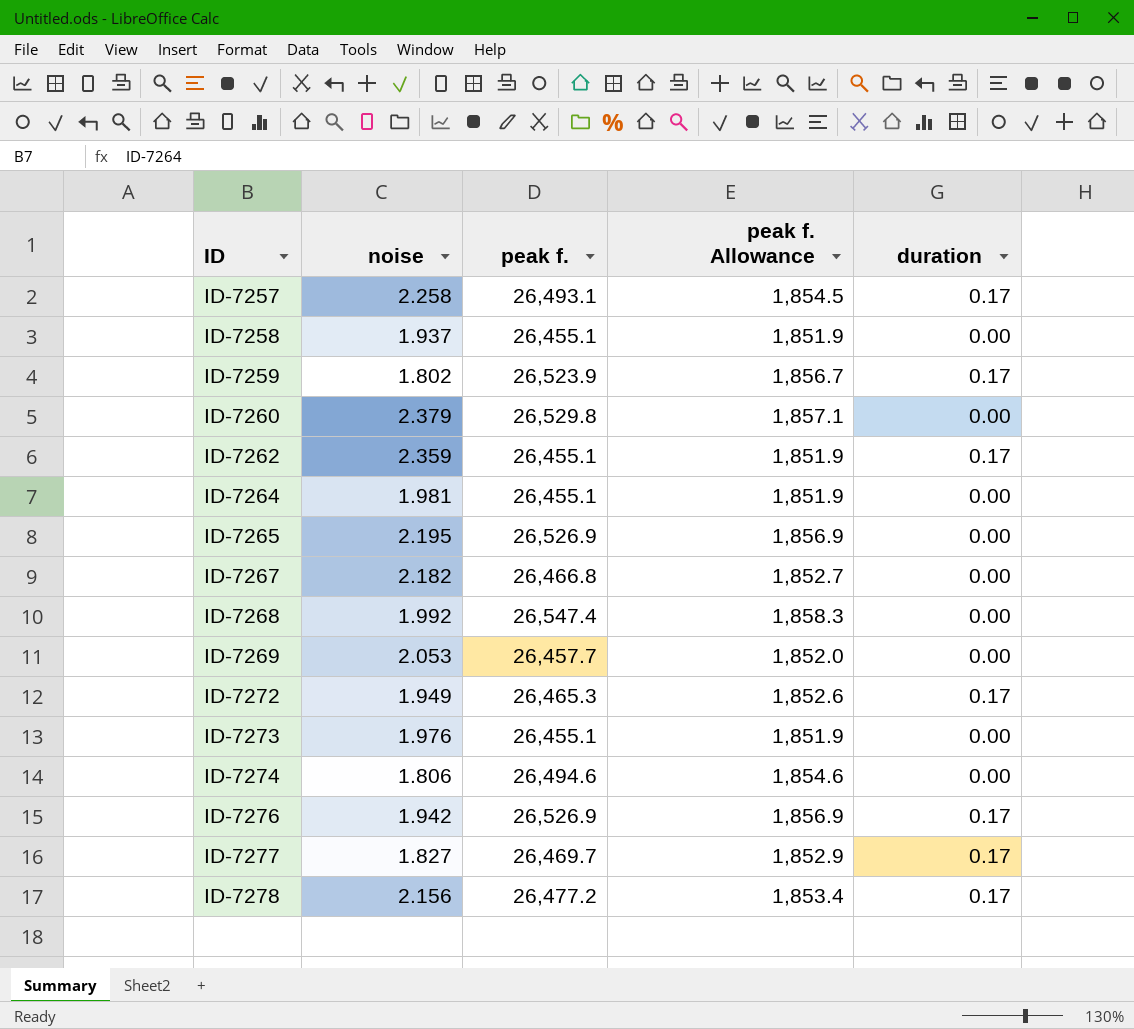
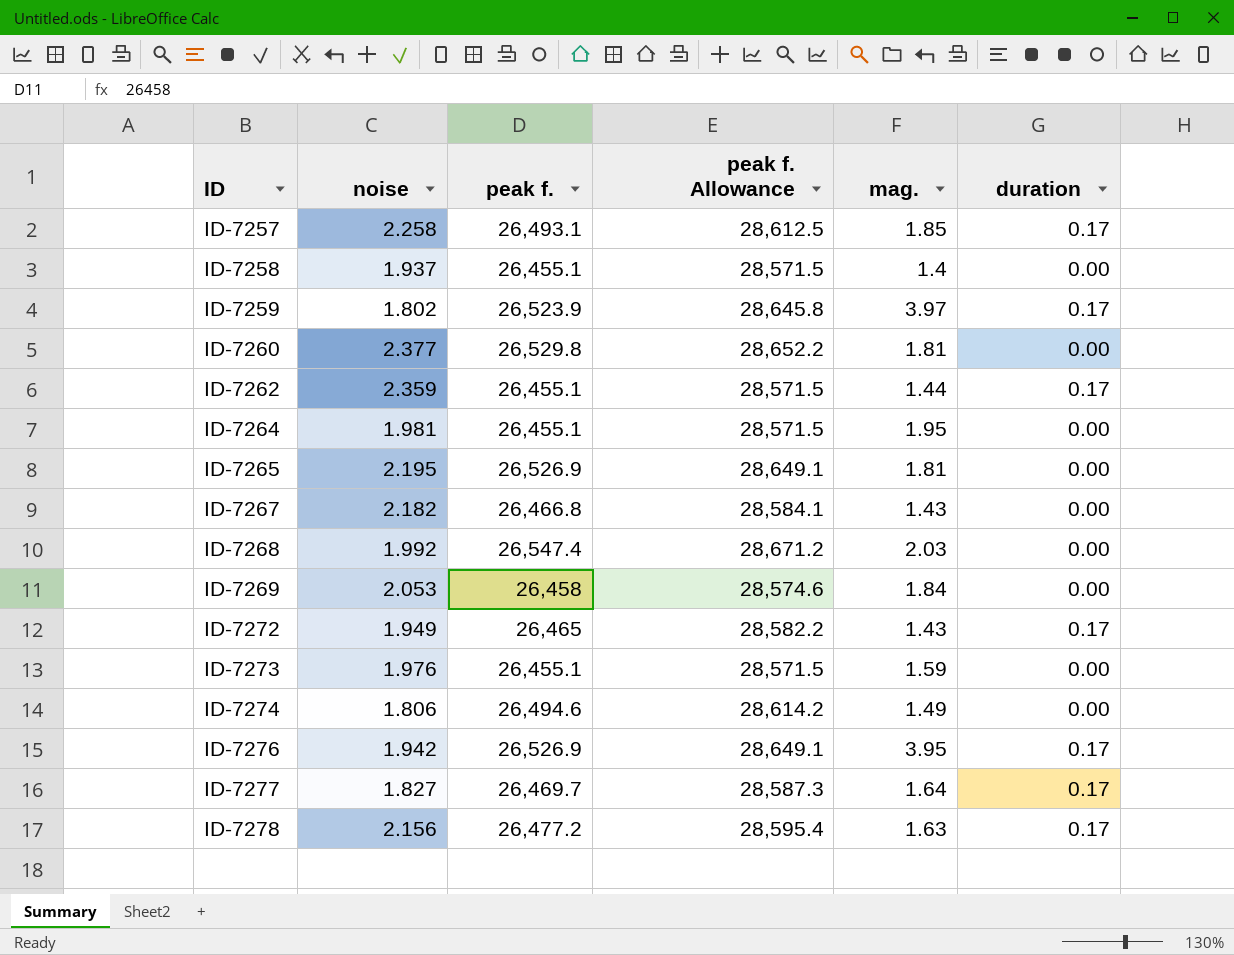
column peak f. Allowance | formula: [peak f.] * 0.07 -> [peak f.] * 1.08
column mag. | position: none -> 5
ID-7260 | noise: 2.379 -> 2.377
ID-7269 | peak f.: 26,457.7 -> 26,458
ID-7272 | peak f.: 26,465.3 -> 26,465

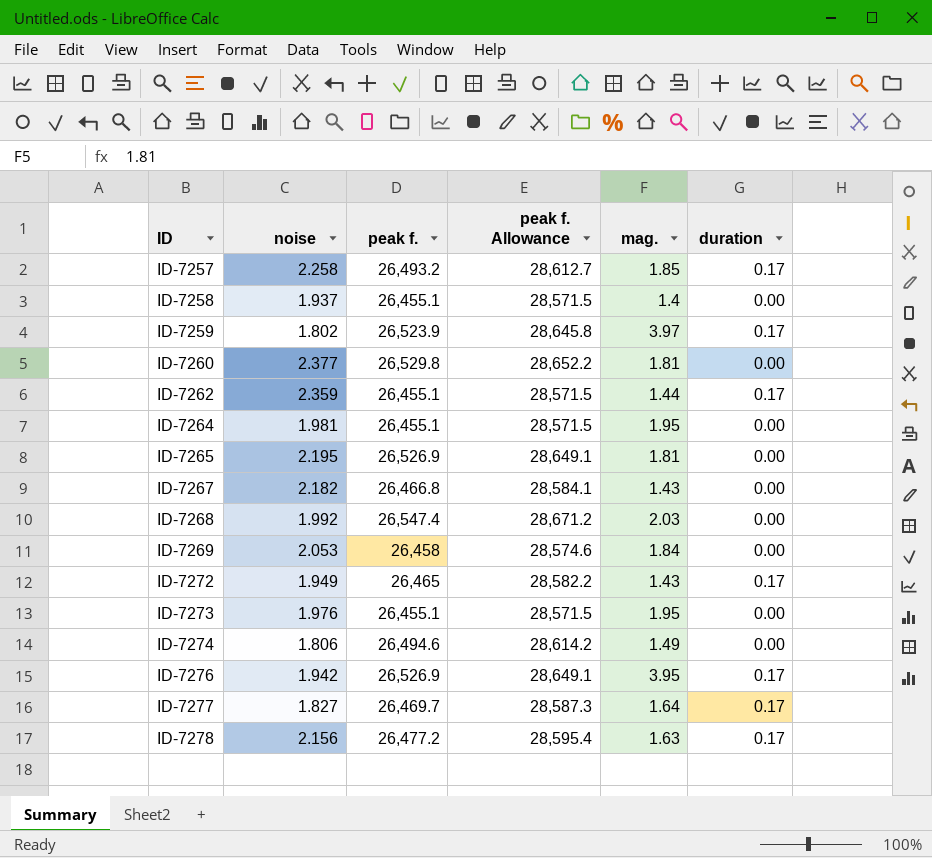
ID-7257 | peak f.: 26,493.1 -> 26,493.2
ID-7257 | peak f. Allowance: 28,612.5 -> 28,612.7
ID-7273 | mag.: 1.59 -> 1.95

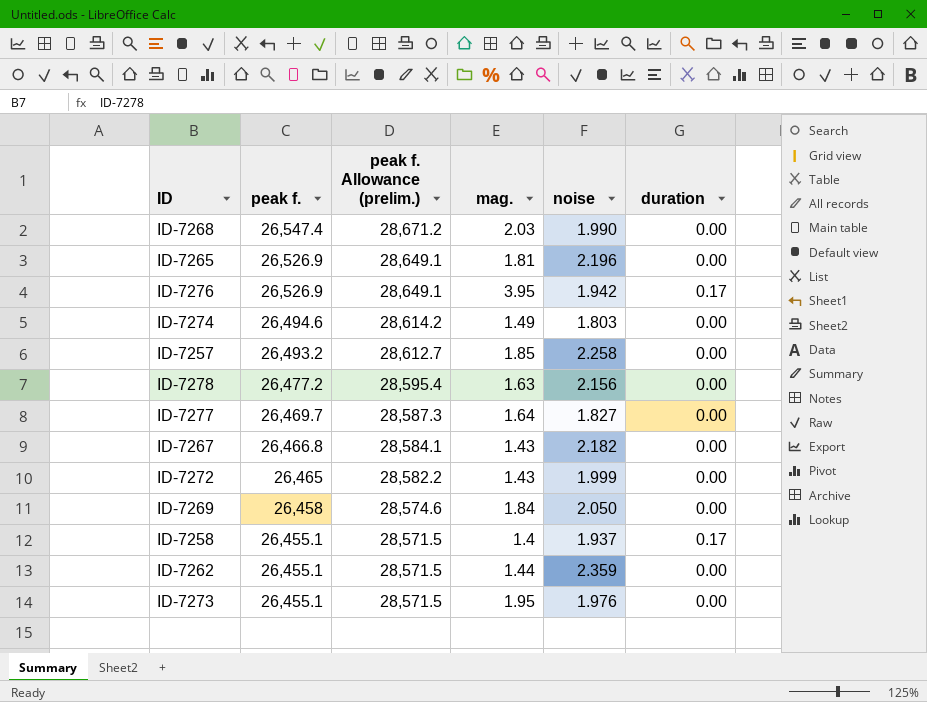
row order: ID ascending -> peak f. descending
column name: peak f. Allowance -> peak f. Allowance (prelim.)
column noise | position: 2 -> 5
row ID-7259: 1.802 | 26,523.9 | 28,645.8 | 3.97 | 0.17 -> none
row ID-7260: 2.377 | 26,529.8 | 28,652.2 | 1.81 | 0.00 -> none
row ID-7264: 1.981 | 26,455.1 | 28,571.5 | 1.95 | 0.00 -> none
ID-7268 | noise: 1.992 -> 1.990
ID-7265 | noise: 2.195 -> 2.196
ID-7274 | noise: 1.806 -> 1.803
ID-7257 | duration: 0.17 -> 0.00
ID-7278 | duration: 0.17 -> 0.00
ID-7277 | duration: 0.17 -> 0.00
ID-7272 | noise: 1.949 -> 1.999
ID-7272 | duration: 0.17 -> 0.00
ID-7269 | noise: 2.053 -> 2.050
ID-7258 | duration: 0.00 -> 0.17
ID-7262 | duration: 0.17 -> 0.00

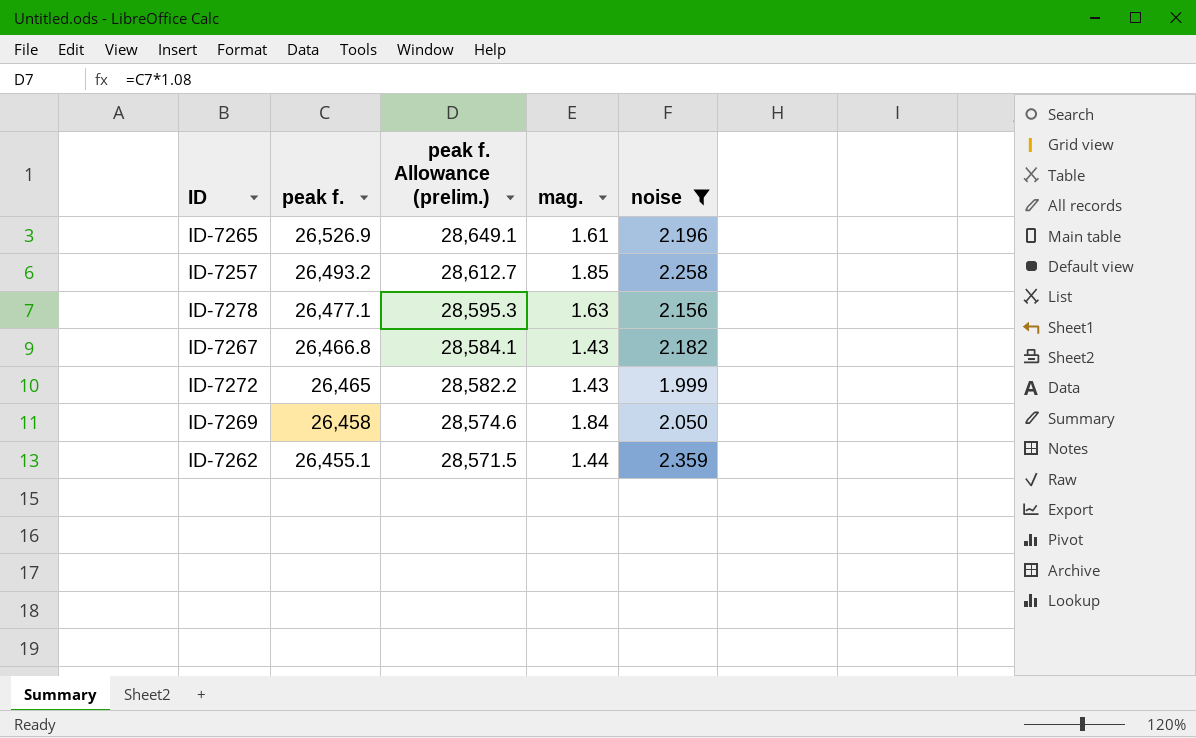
filter: none -> noise >= 1.999
column duration | position: 6 -> none
ID-7265 | mag.: 1.81 -> 1.61
ID-7278 | peak f.: 26,477.2 -> 26,477.1
ID-7278 | peak f. Allowance (prelim.): 28,595.4 -> 28,595.3

